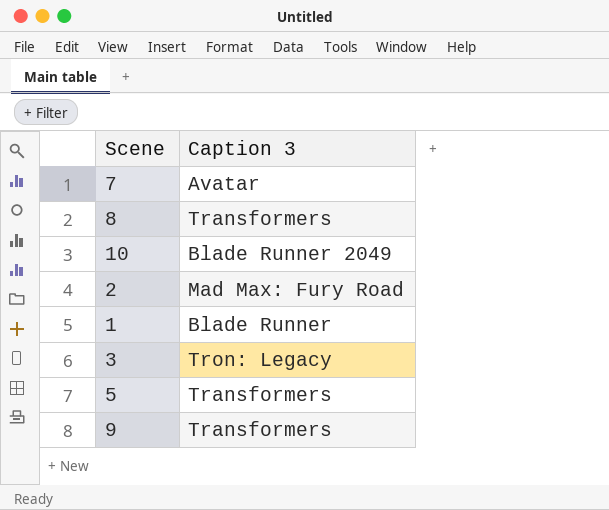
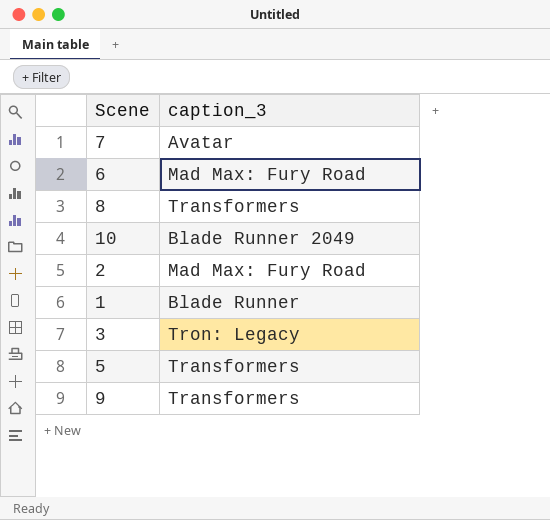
column name: Caption 3 -> caption_3
row 6: none -> Mad Max: Fury Road

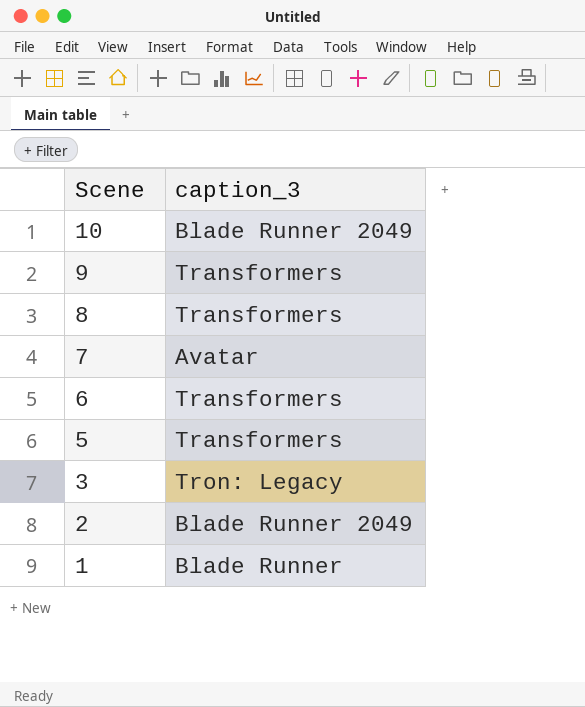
row order: none -> Scene descending
6 | caption_3: Mad Max: Fury Road -> Transformers
2 | caption_3: Mad Max: Fury Road -> Blade Runner 2049

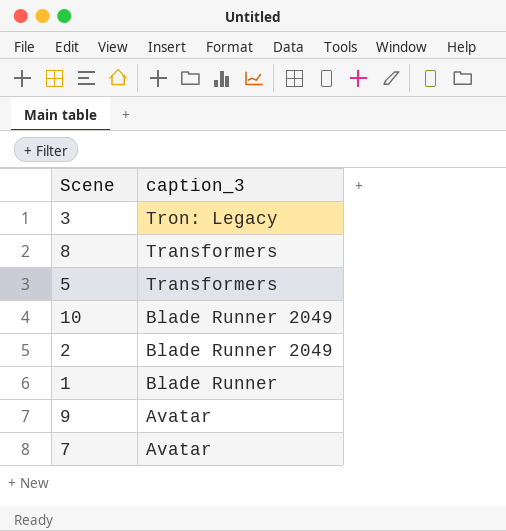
row order: Scene descending -> caption_3 descending
row 6: Transformers -> none
9 | caption_3: Transformers -> Avatar

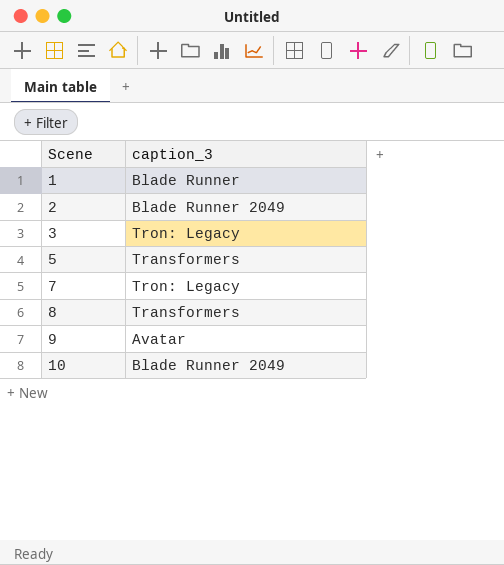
row order: caption_3 descending -> Scene ascending
7 | caption_3: Avatar -> Tron: Legacy

